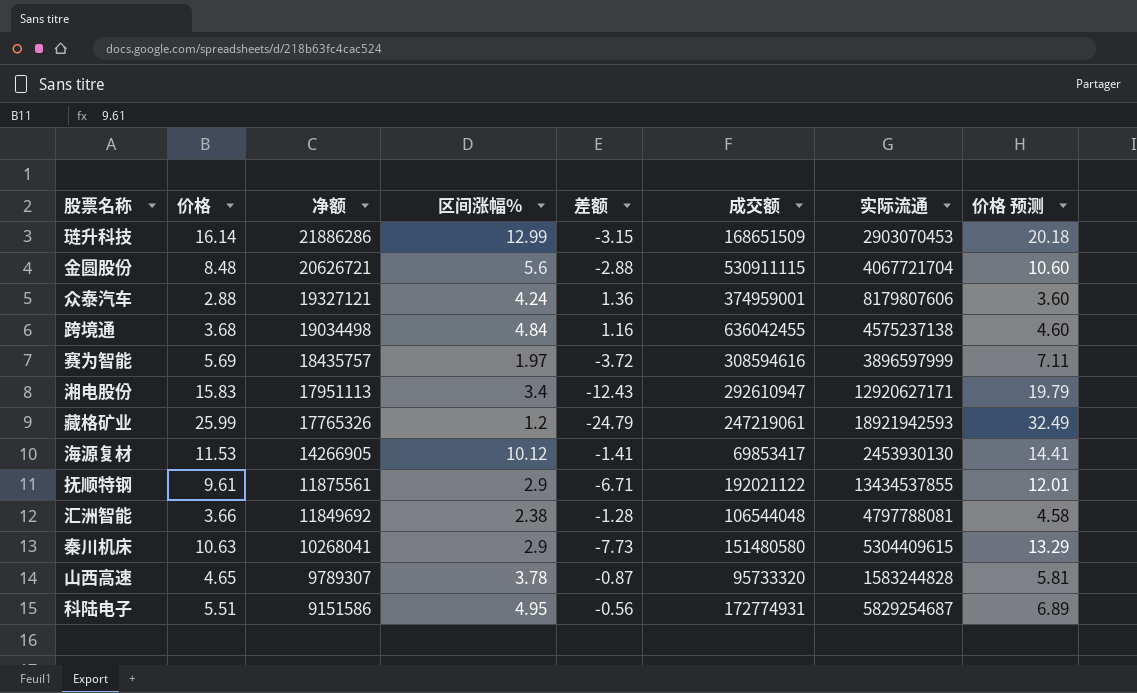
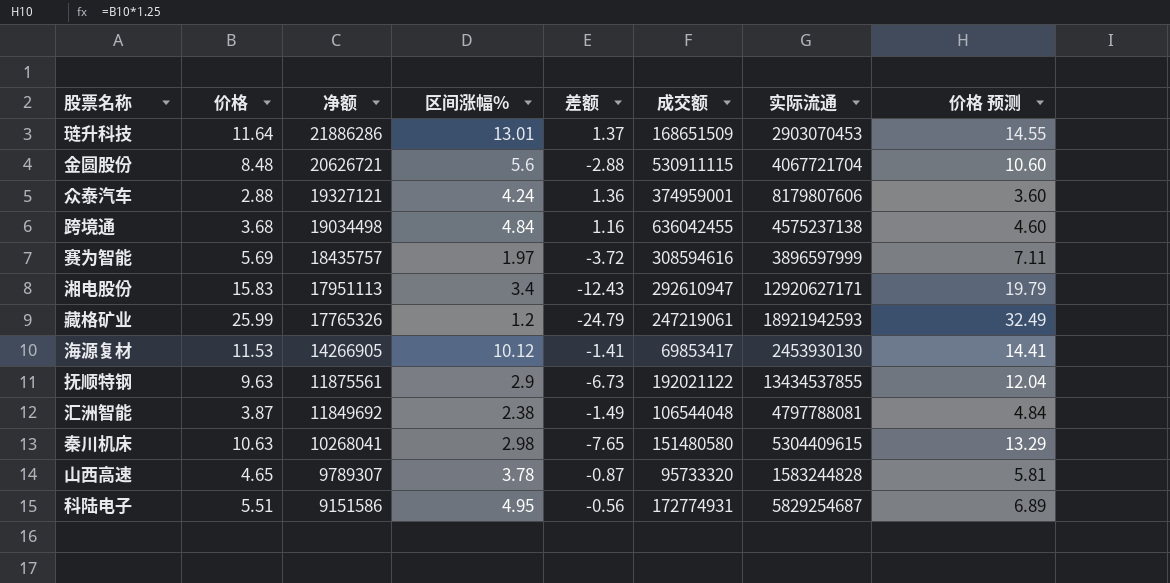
琏升科技 | 价格: 16.14 -> 11.64
琏升科技 | 区间涨幅%: 12.99 -> 13.01
琏升科技 | 差额: -3.15 -> 1.37
琏升科技 | 价格 预测: 20.18 -> 14.55
抚顺特钢 | 价格: 9.61 -> 9.63
抚顺特钢 | 差额: -6.71 -> -6.73
抚顺特钢 | 价格 预测: 12.01 -> 12.04
汇洲智能 | 价格: 3.66 -> 3.87
汇洲智能 | 差额: -1.28 -> -1.49
汇洲智能 | 价格 预测: 4.58 -> 4.84
秦川机床 | 区间涨幅%: 2.9 -> 2.98
秦川机床 | 差额: -7.73 -> -7.65

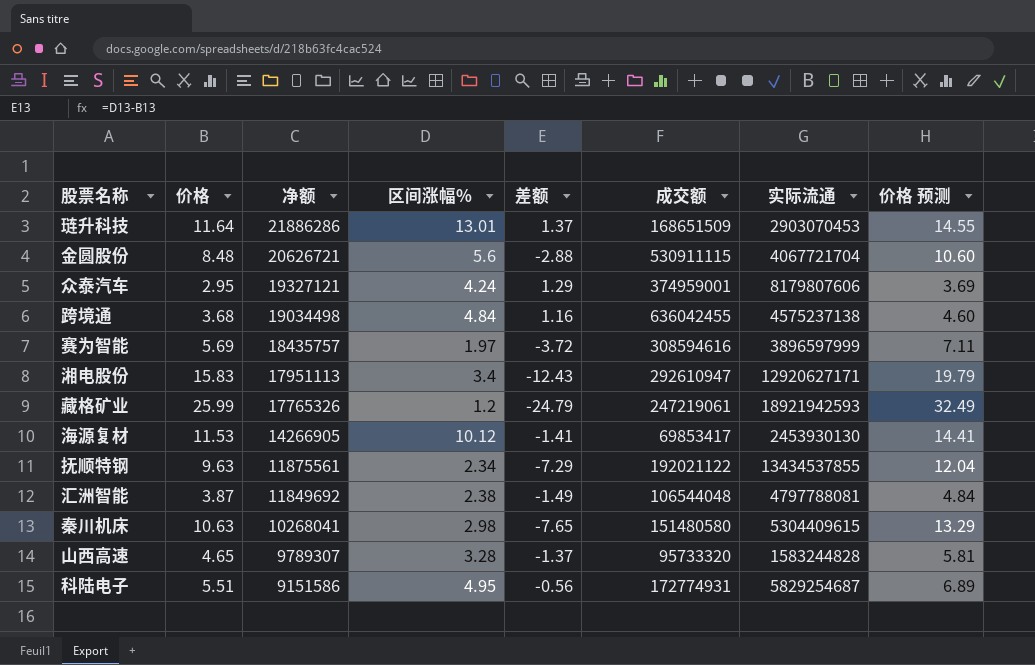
众泰汽车 | 价格: 2.88 -> 2.95
众泰汽车 | 差额: 1.36 -> 1.29
众泰汽车 | 价格 预测: 3.60 -> 3.69
抚顺特钢 | 区间涨幅%: 2.9 -> 2.34
抚顺特钢 | 差额: -6.73 -> -7.29
山西高速 | 区间涨幅%: 3.78 -> 3.28
山西高速 | 差额: -0.87 -> -1.37

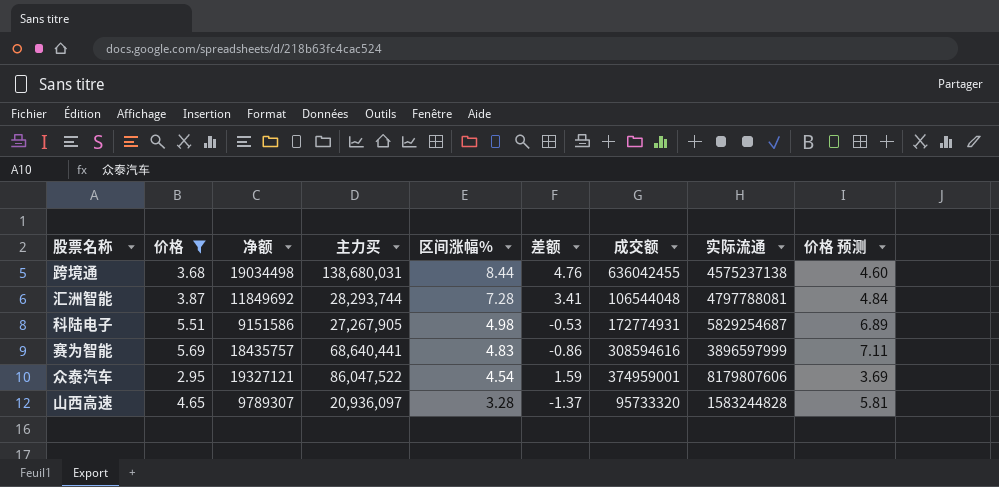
filter: none -> 价格 <= 5.69
row order: 净额 descending -> 区间涨幅% descending
column 主力买 | position: none -> 4
跨境通 | 区间涨幅%: 4.84 -> 8.44
跨境通 | 差额: 1.16 -> 4.76
汇洲智能 | 区间涨幅%: 2.38 -> 7.28
汇洲智能 | 差额: -1.49 -> 3.41
科陆电子 | 区间涨幅%: 4.95 -> 4.98
科陆电子 | 差额: -0.56 -> -0.53
赛为智能 | 区间涨幅%: 1.97 -> 4.83
赛为智能 | 差额: -3.72 -> -0.86
众泰汽车 | 区间涨幅%: 4.24 -> 4.54
众泰汽车 | 差额: 1.29 -> 1.59

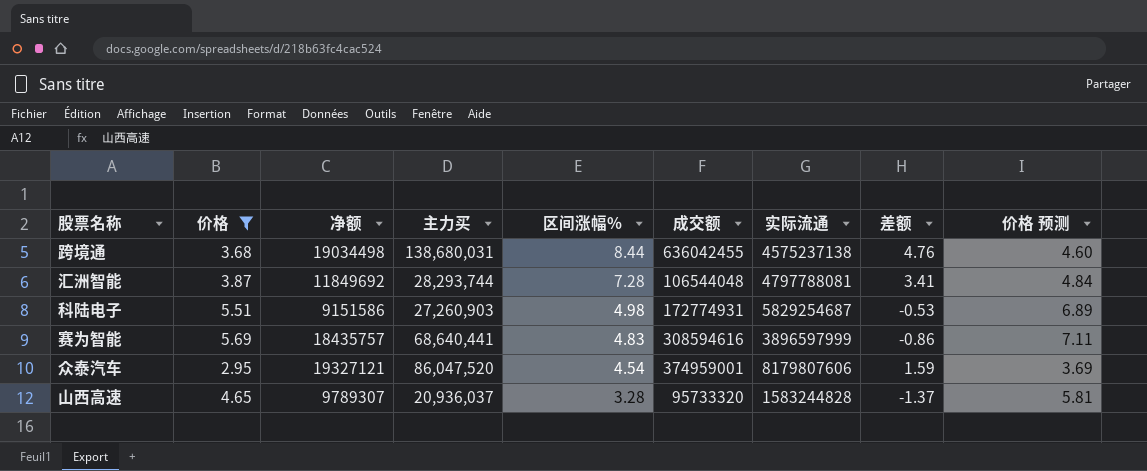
column 差额 | position: 6 -> 8
科陆电子 | 主力买: 27,267,905 -> 27,260,903
众泰汽车 | 主力买: 86,047,522 -> 86,047,520
山西高速 | 主力买: 20,936,097 -> 20,936,037

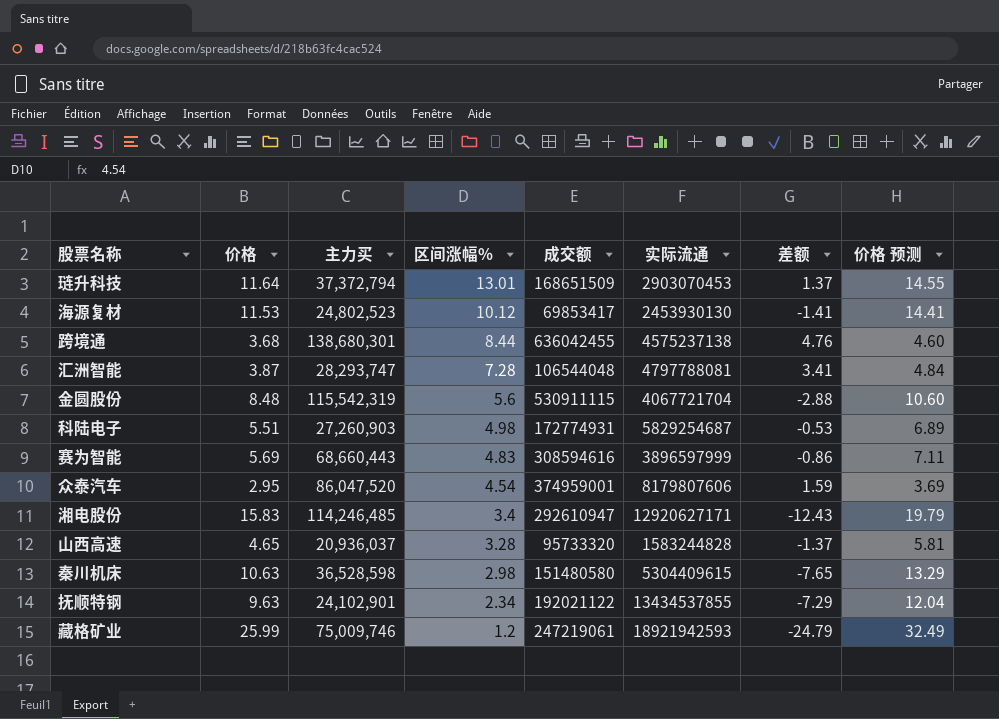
filter: 价格 <= 5.69 -> none
column 净额 | position: 3 -> none
跨境通 | 主力买: 138,680,031 -> 138,680,301
汇洲智能 | 主力买: 28,293,744 -> 28,293,747
赛为智能 | 主力买: 68,640,441 -> 68,660,443

